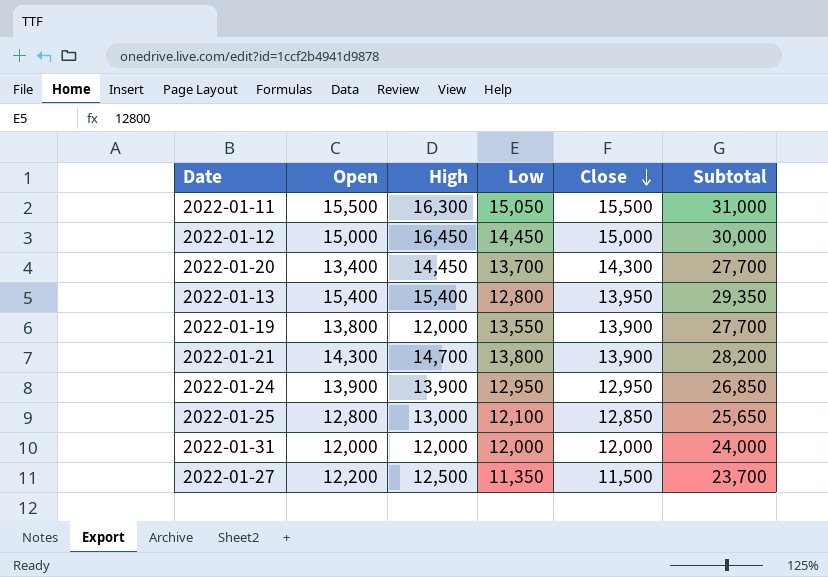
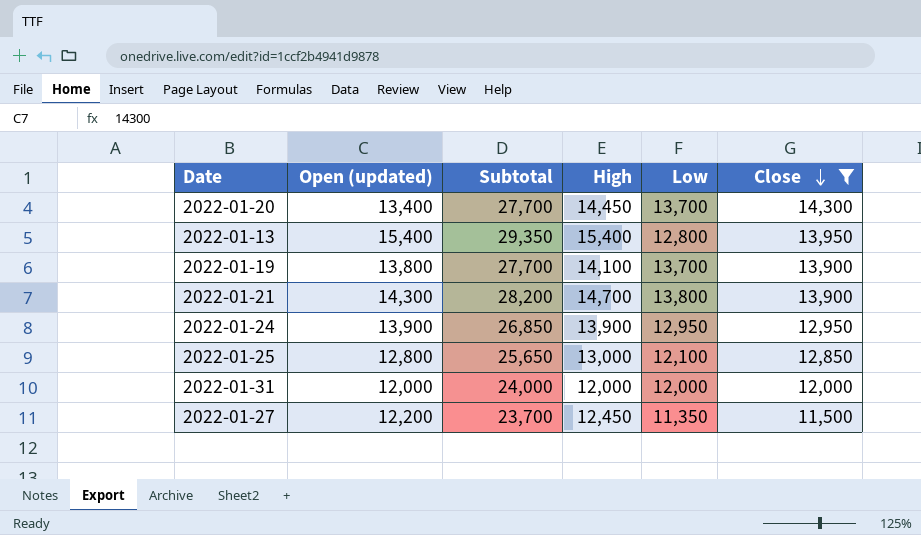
filter: none -> Close <= 14,300
column name: Open -> Open (updated)
column Subtotal | position: 6 -> 3
2022-01-19 | High: 12,000 -> 14,100
2022-01-19 | Low: 13,550 -> 13,700
2022-01-27 | High: 12,500 -> 12,450

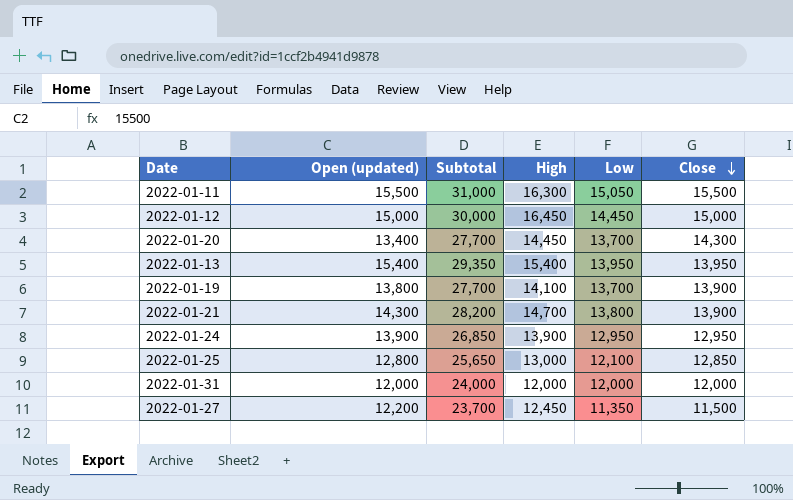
filter: Close <= 14,300 -> none
2022-01-13 | Low: 12,800 -> 13,950

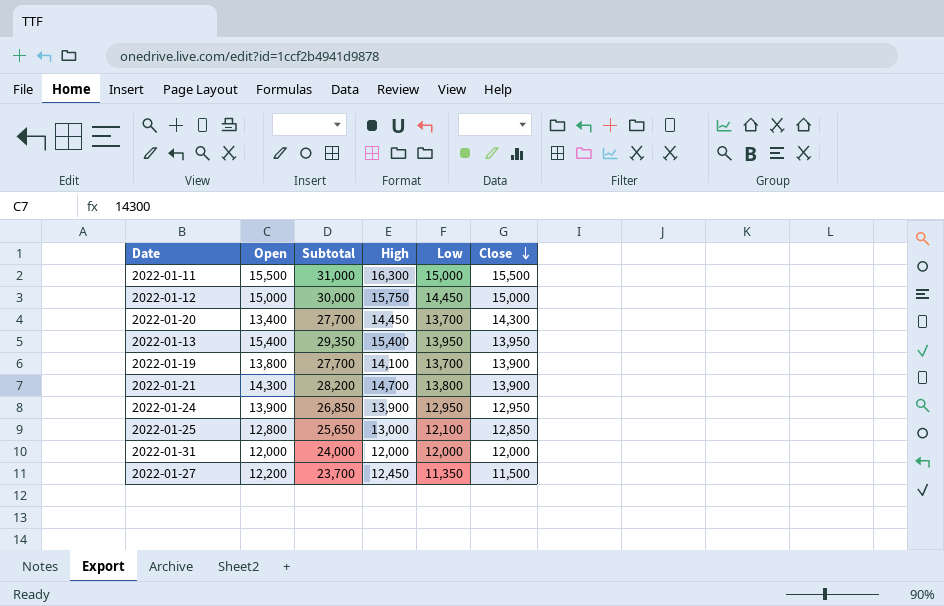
column name: Open (updated) -> Open
2022-01-11 | Low: 15,050 -> 15,000
2022-01-12 | High: 16,450 -> 15,750

